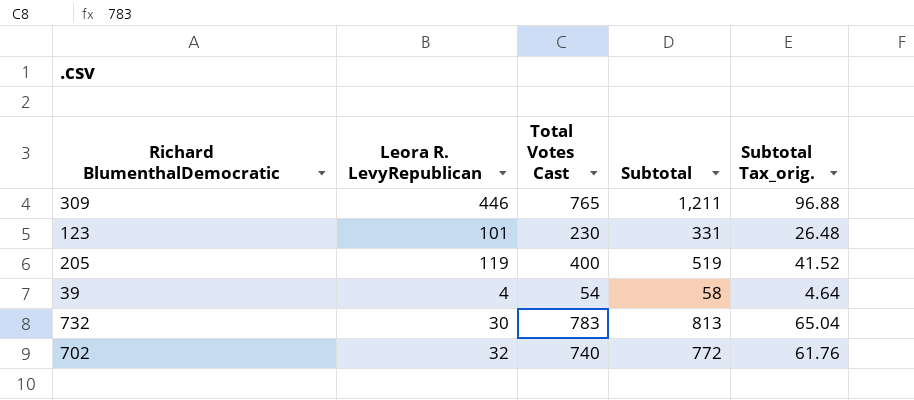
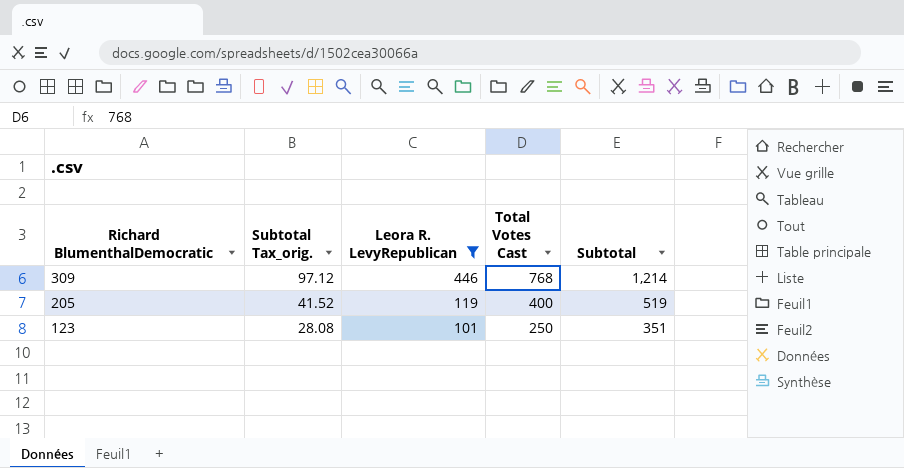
filter: none -> Leora R. LevyRepublican >= 101
row order: none -> Richard BlumenthalDemocratic descending
column Subtotal Tax_orig. | position: 5 -> 2
309 | Subtotal Tax_orig.: 96.88 -> 97.12
309 | Total Votes Cast: 765 -> 768
309 | Subtotal: 1,211 -> 1,214
123 | Subtotal Tax_orig.: 26.48 -> 28.08
123 | Total Votes Cast: 230 -> 250
123 | Subtotal: 331 -> 351

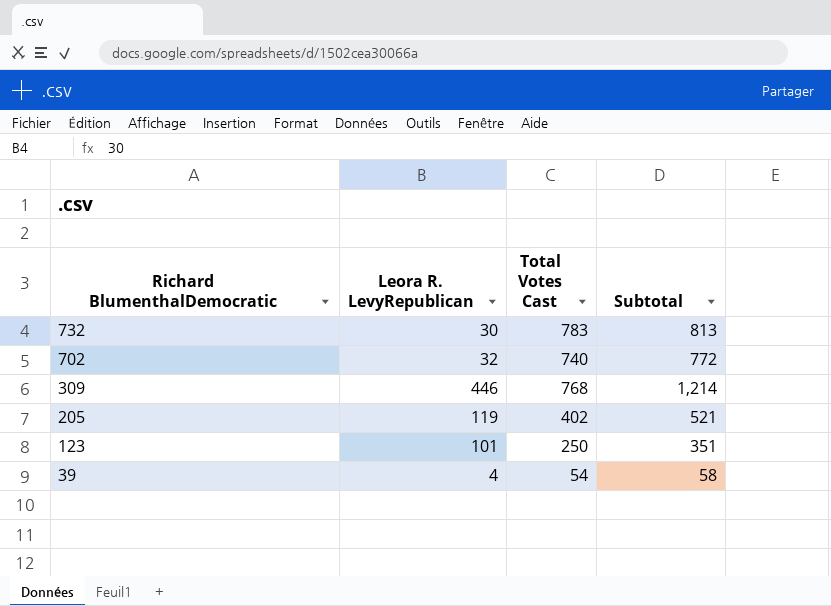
filter: Leora R. LevyRepublican >= 101 -> none
column Subtotal Tax_orig. | formula: [Subtotal] * 0.08 -> none
205 | Total Votes Cast: 400 -> 402
205 | Subtotal: 519 -> 521

